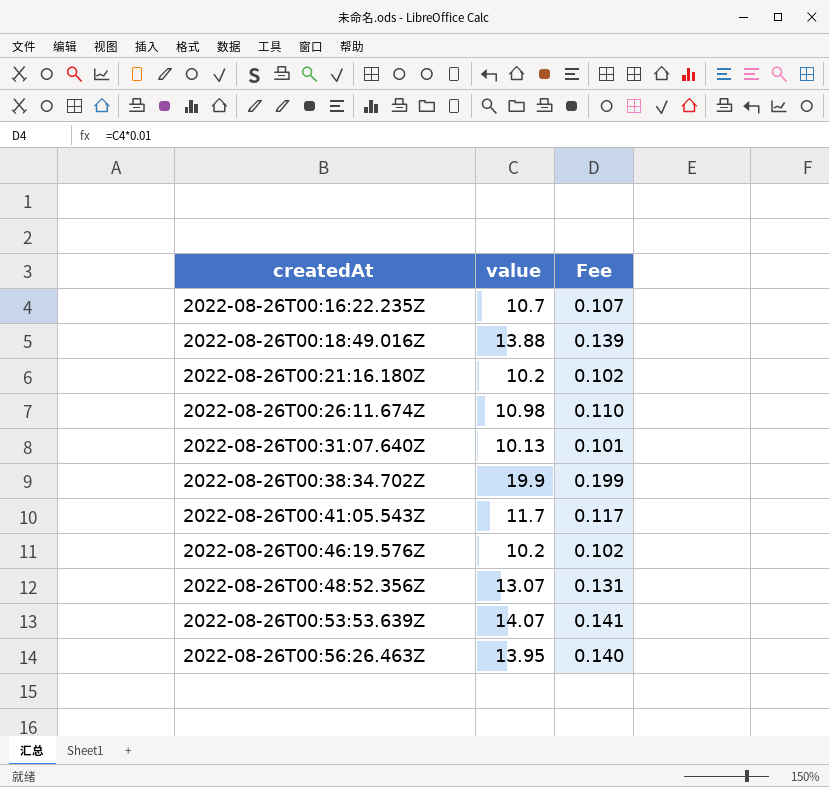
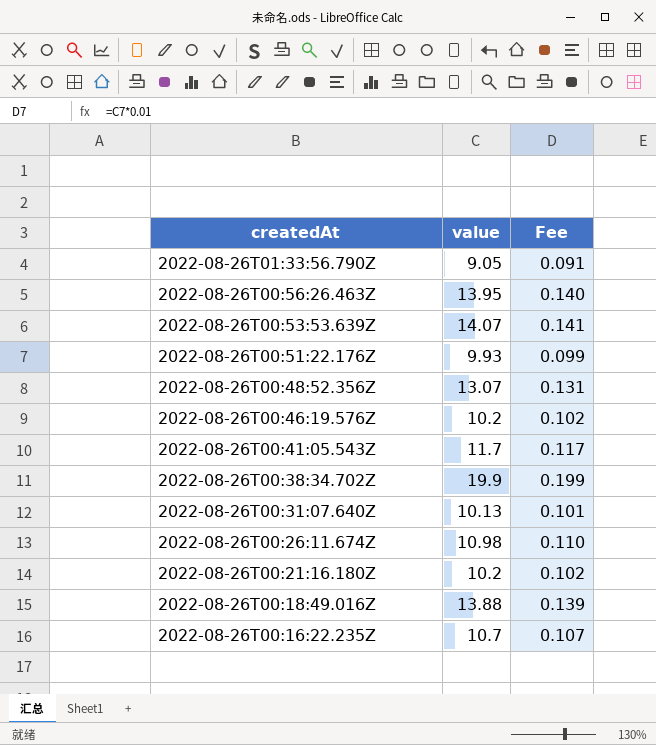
row order: createdAt ascending -> createdAt descending
row 2022-08-26T01:33:56.790Z: none -> 9.05 | 0.091
row 2022-08-26T00:51:22.176Z: none -> 9.93 | 0.099

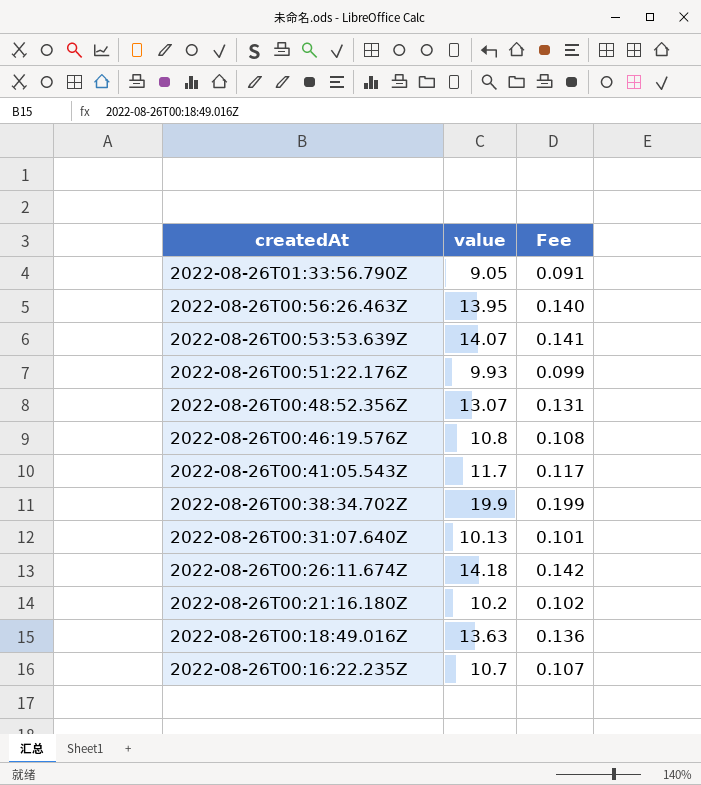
2022-08-26T00:46:19.576Z | value: 10.2 -> 10.8
2022-08-26T00:46:19.576Z | Fee: 0.102 -> 0.108
2022-08-26T00:26:11.674Z | value: 10.98 -> 14.18
2022-08-26T00:26:11.674Z | Fee: 0.110 -> 0.142
2022-08-26T00:18:49.016Z | value: 13.88 -> 13.63
2022-08-26T00:18:49.016Z | Fee: 0.139 -> 0.136

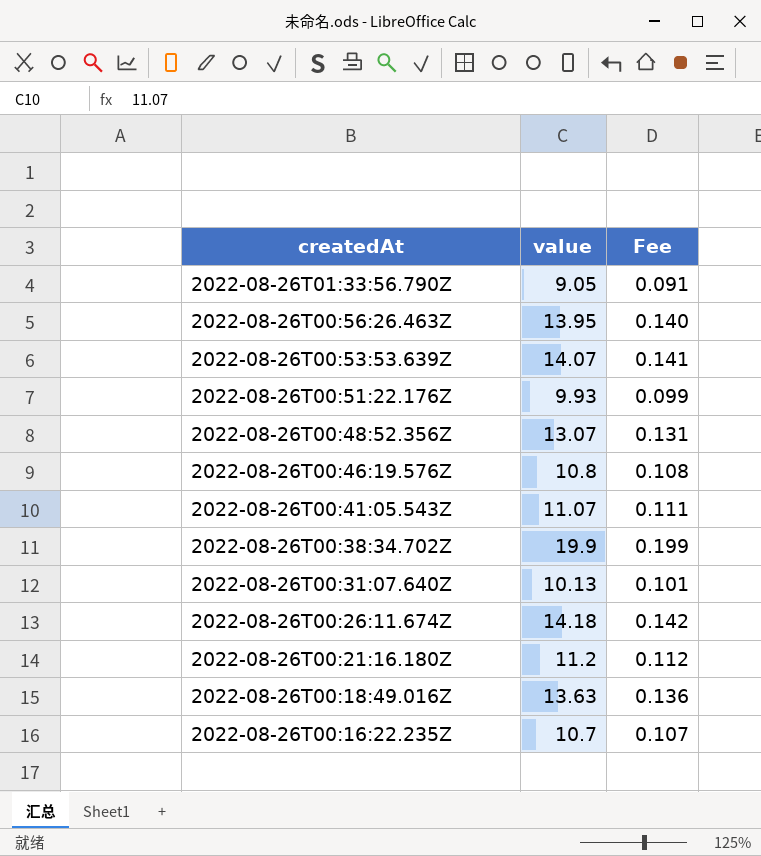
2022-08-26T00:41:05.543Z | value: 11.7 -> 11.07
2022-08-26T00:41:05.543Z | Fee: 0.117 -> 0.111
2022-08-26T00:21:16.180Z | value: 10.2 -> 11.2
2022-08-26T00:21:16.180Z | Fee: 0.102 -> 0.112

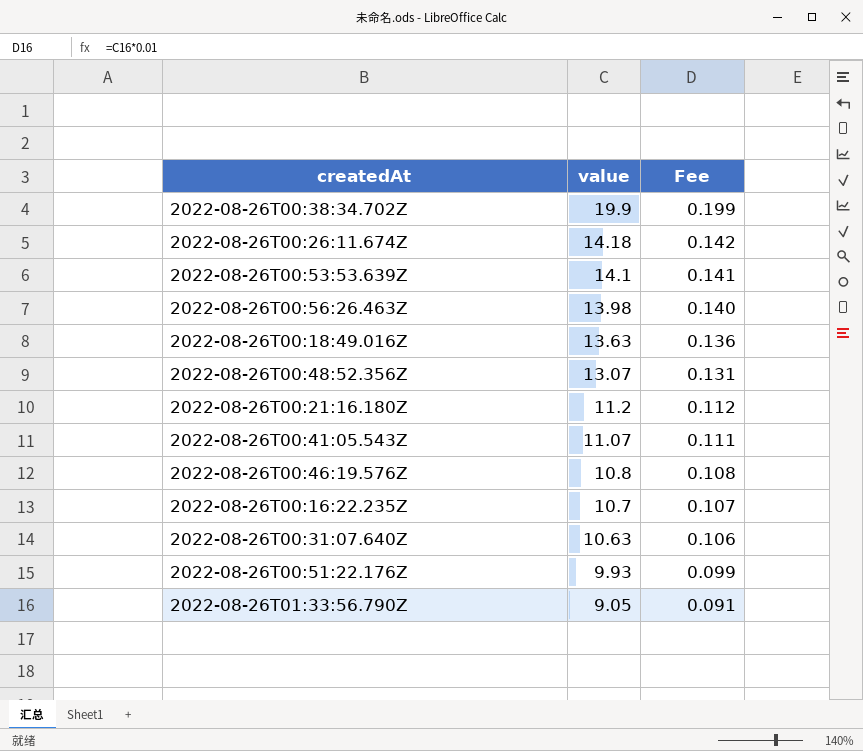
row order: createdAt descending -> value descending
2022-08-26T00:53:53.639Z | value: 14.07 -> 14.1
2022-08-26T00:56:26.463Z | value: 13.95 -> 13.98
2022-08-26T00:31:07.640Z | value: 10.13 -> 10.63
2022-08-26T00:31:07.640Z | Fee: 0.101 -> 0.106

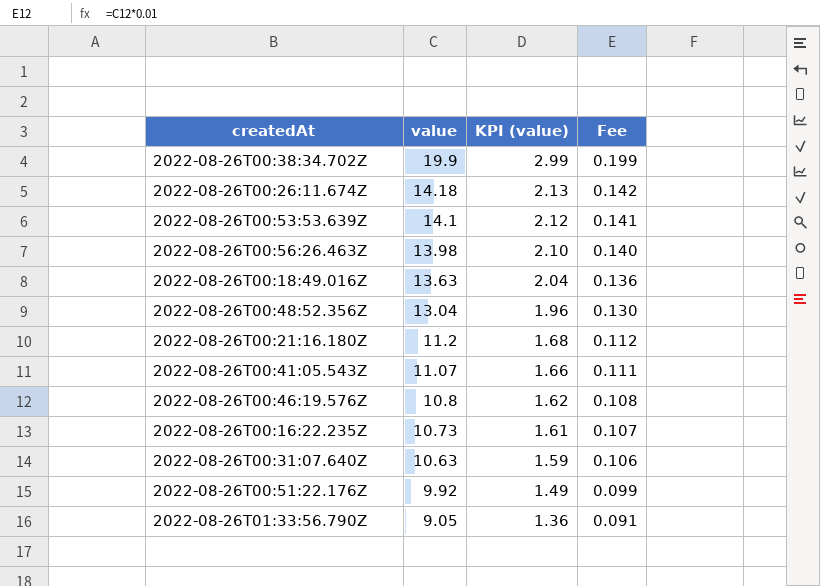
column KPI (value) | formula: none -> [value] * 0.15
2022-08-26T00:48:52.356Z | value: 13.07 -> 13.04
2022-08-26T00:48:52.356Z | Fee: 0.131 -> 0.130
2022-08-26T00:16:22.235Z | value: 10.7 -> 10.73
2022-08-26T00:51:22.176Z | value: 9.93 -> 9.92

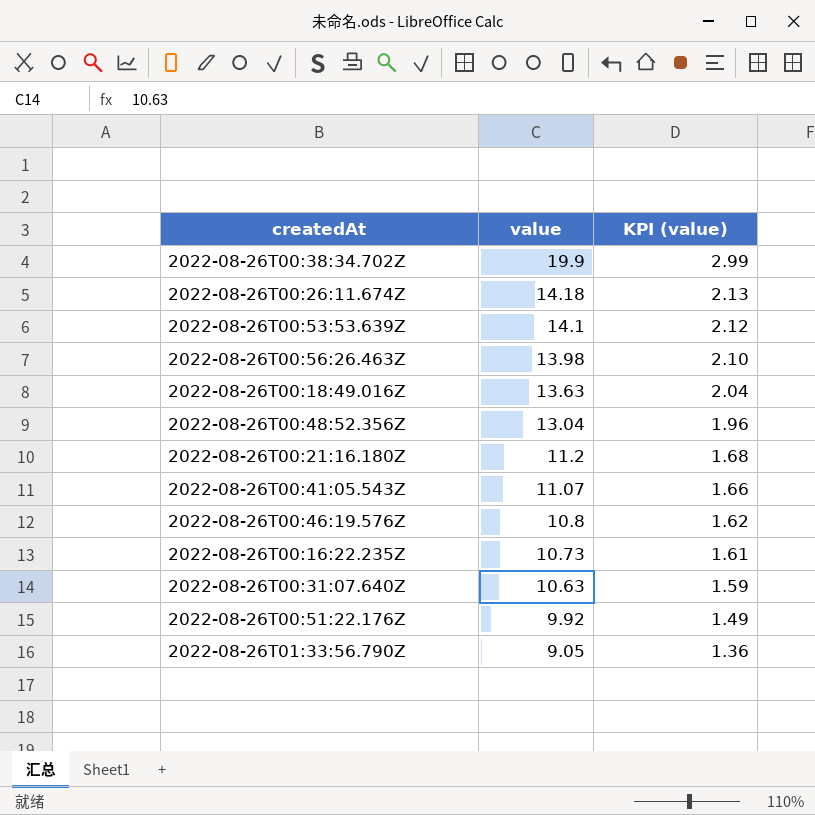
column Fee | formula: [value] * 0.01 -> none

